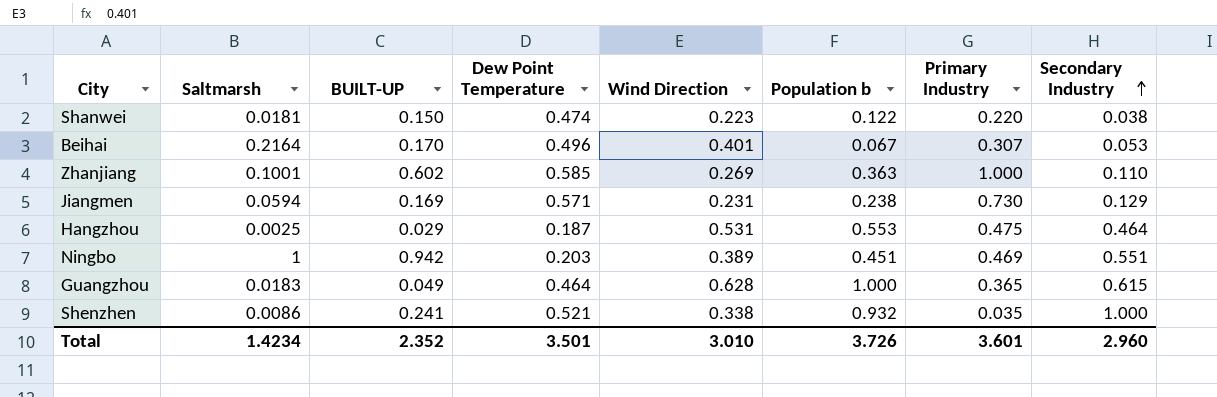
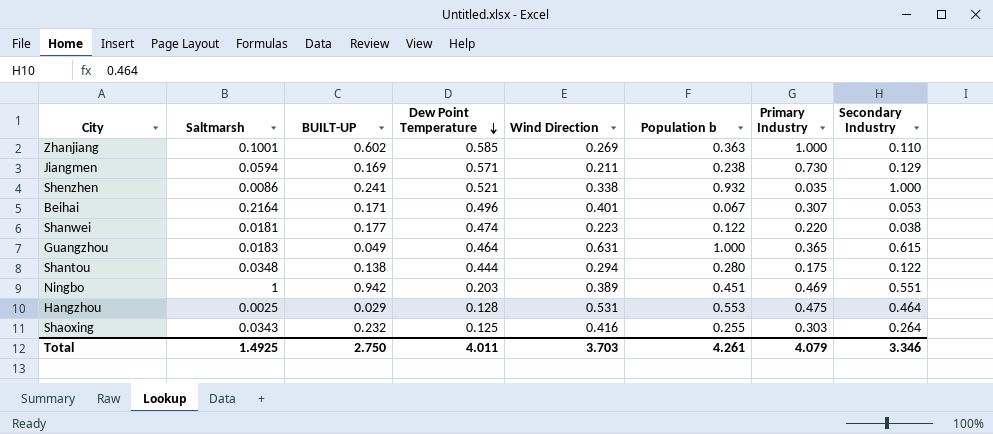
row order: Secondary Industry ascending -> Dew Point Temperature descending
Jiangmen | Wind Direction: 0.231 -> 0.211
Beihai | BUILT-UP: 0.170 -> 0.171
Shanwei | BUILT-UP: 0.150 -> 0.177
Guangzhou | Wind Direction: 0.628 -> 0.631
row Shantou: none -> 0.0348 | 0.138 | 0.444 | 0.294 | 0.280 | 0.175 | 0.122
Hangzhou | Dew Point Temperature: 0.187 -> 0.128
row Shaoxing: none -> 0.0343 | 0.232 | 0.125 | 0.416 | 0.255 | 0.303 | 0.264
Total | Saltmarsh: 1.4234 -> 1.4925
Total | BUILT-UP: 2.352 -> 2.750
Total | Dew Point Temperature: 3.501 -> 4.011
Total | Wind Direction: 3.010 -> 3.703
Total | Population b: 3.726 -> 4.261
Total | Primary Industry: 3.601 -> 4.079
Total | Secondary Industry: 2.960 -> 3.346

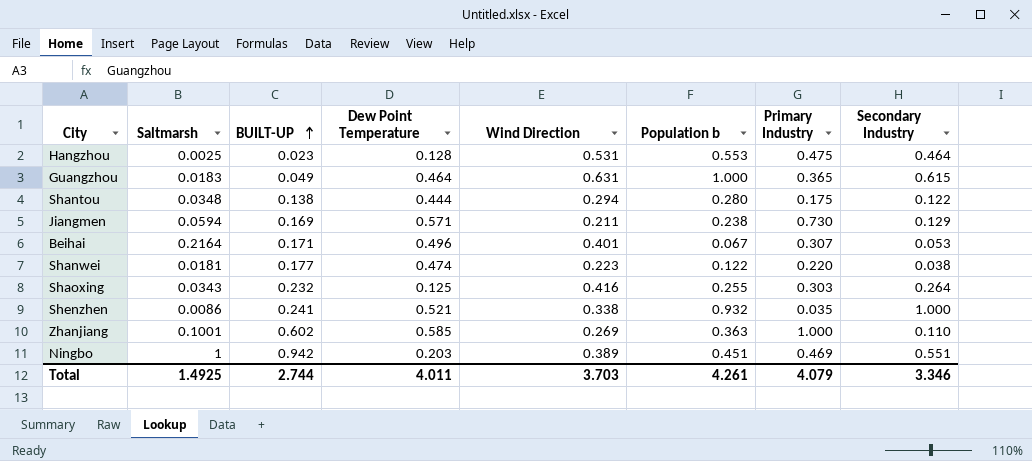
row order: Dew Point Temperature descending -> BUILT-UP ascending
Hangzhou | BUILT-UP: 0.029 -> 0.023
Total | BUILT-UP: 2.750 -> 2.744

